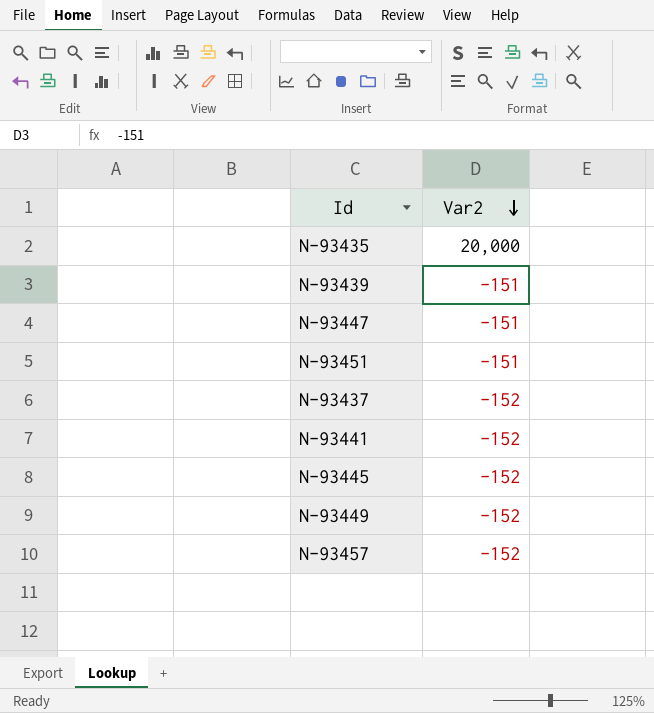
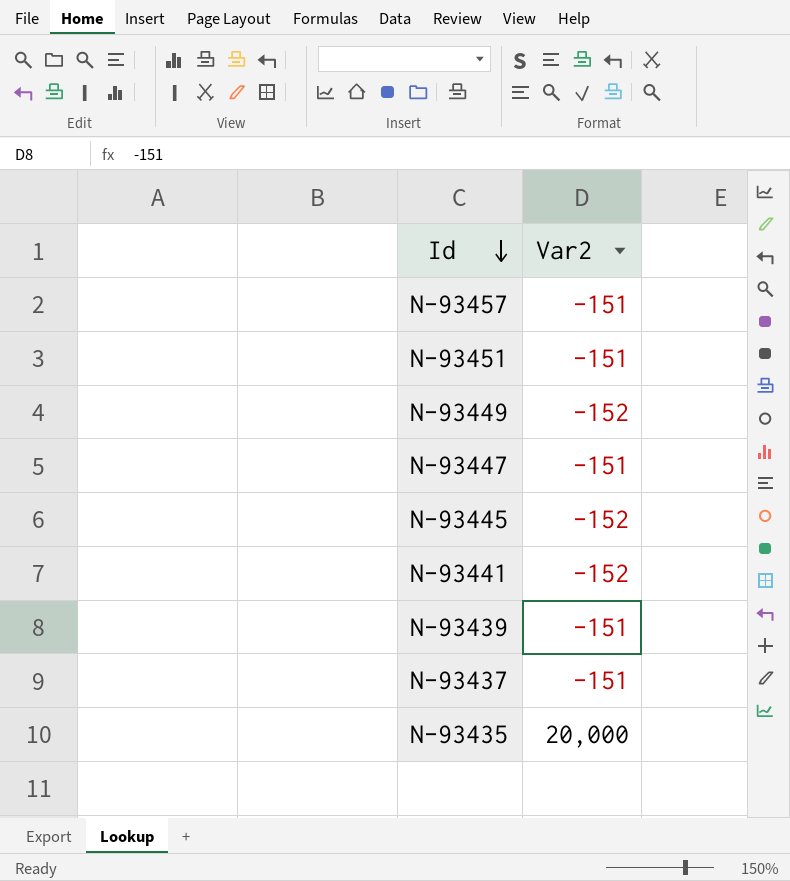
row order: Var2 descending -> Id descending
N-93457 | Var2: -152 -> -151
N-93437 | Var2: -152 -> -151

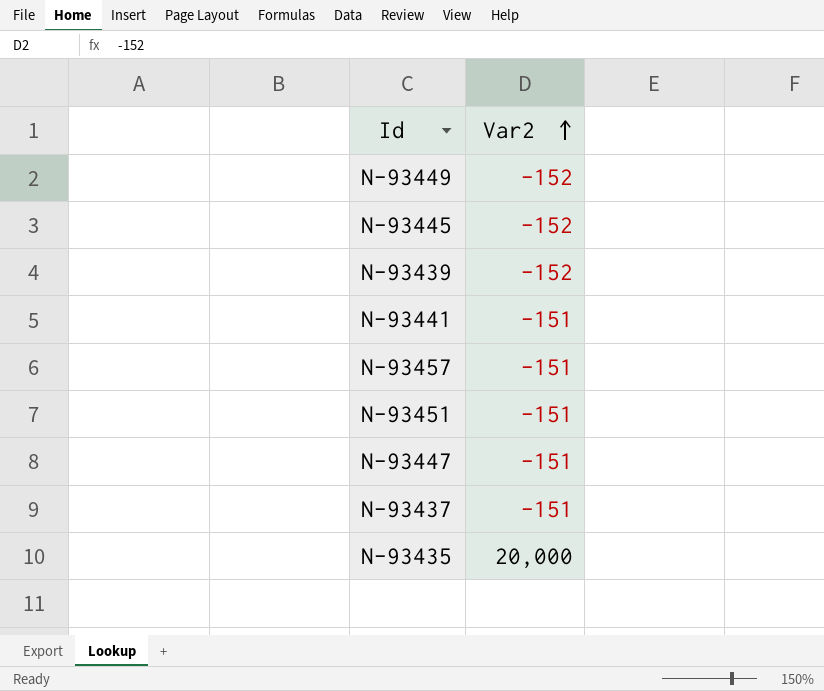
row order: Id descending -> Var2 ascending
N-93439 | Var2: -151 -> -152
N-93441 | Var2: -152 -> -151

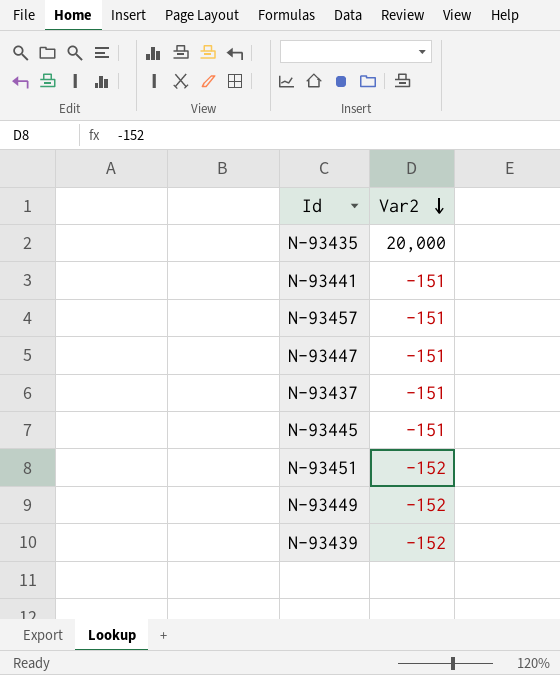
row order: Var2 ascending -> Var2 descending
N-93445 | Var2: -152 -> -151
N-93451 | Var2: -151 -> -152

